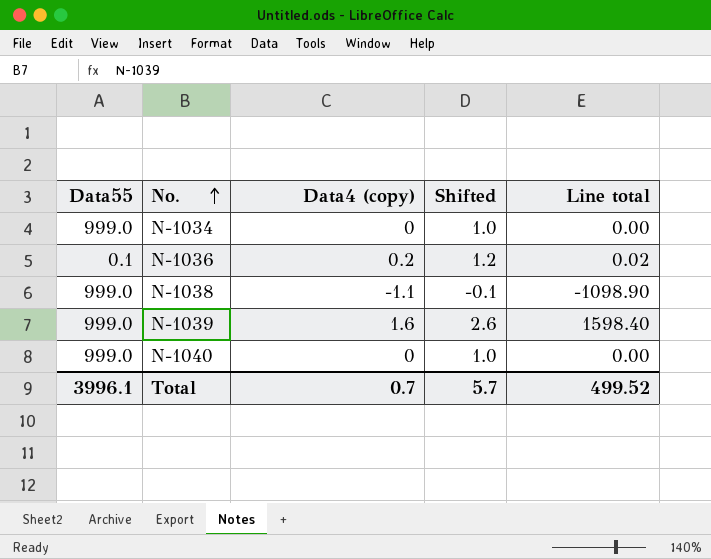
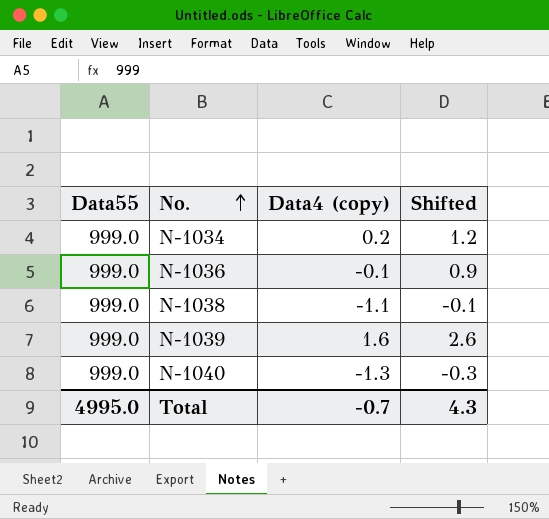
column Line total | formula: [Data55] * [Data4 (copy)] -> none
N-1034 | Data4 (copy): 0 -> 0.2
N-1034 | Shifted: 1.0 -> 1.2
N-1036 | Data55: 0.1 -> 999.0
N-1036 | Data4 (copy): 0.2 -> -0.1
N-1036 | Shifted: 1.2 -> 0.9
N-1040 | Data4 (copy): 0 -> -1.3
N-1040 | Shifted: 1.0 -> -0.3
Total | Data55: 3996.1 -> 4995.0
Total | Data4 (copy): 0.7 -> -0.7
Total | Shifted: 5.7 -> 4.3

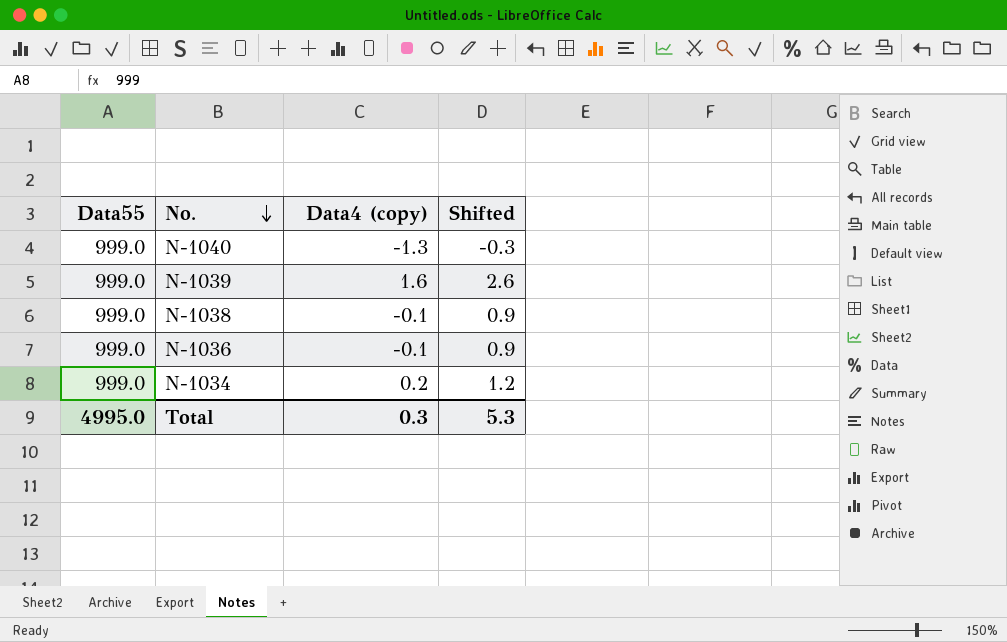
row order: No. ascending -> No. descending
N-1038 | Data4 (copy): -1.1 -> -0.1
N-1038 | Shifted: -0.1 -> 0.9
Total | Data4 (copy): -0.7 -> 0.3
Total | Shifted: 4.3 -> 5.3

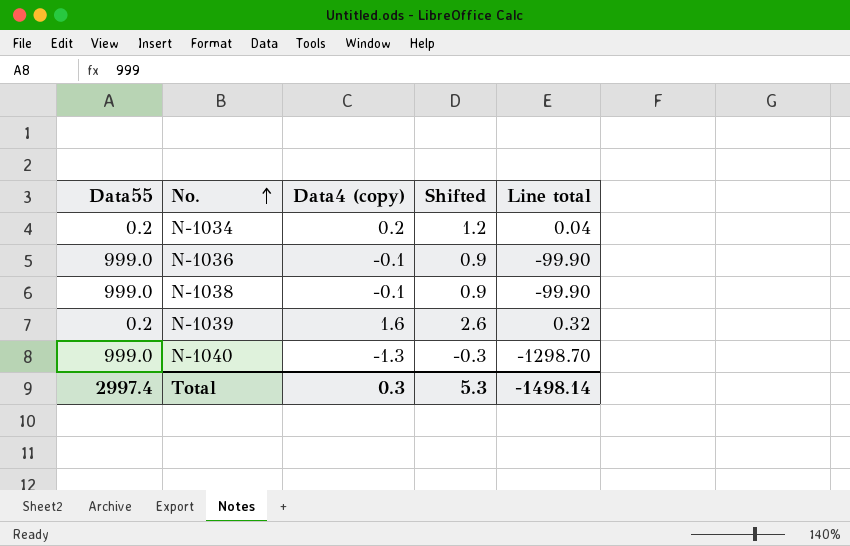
row order: No. descending -> No. ascending
column Line total | formula: none -> [Data55] * [Data4 (copy)]
N-1034 | Data55: 999.0 -> 0.2
N-1039 | Data55: 999.0 -> 0.2
Total | Data55: 4995.0 -> 2997.4

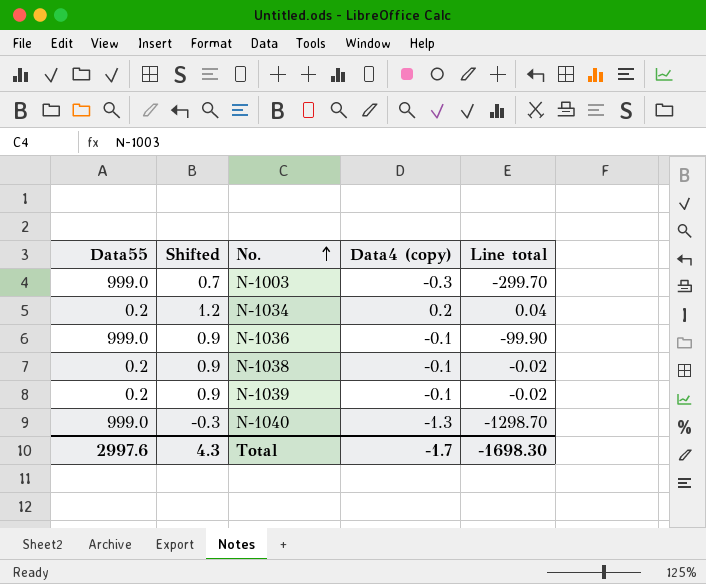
column Shifted | position: 4 -> 2
row N-1003: none -> 999.0 | 0.7 | -0.3 | -299.70
N-1038 | Data55: 999.0 -> 0.2
N-1038 | Line total: -99.90 -> -0.02
N-1039 | Shifted: 2.6 -> 0.9
N-1039 | Data4 (copy): 1.6 -> -0.1
N-1039 | Line total: 0.32 -> -0.02
Total | Data55: 2997.4 -> 2997.6
Total | Shifted: 5.3 -> 4.3
Total | Data4 (copy): 0.3 -> -1.7
Total | Line total: -1498.14 -> -1698.30

